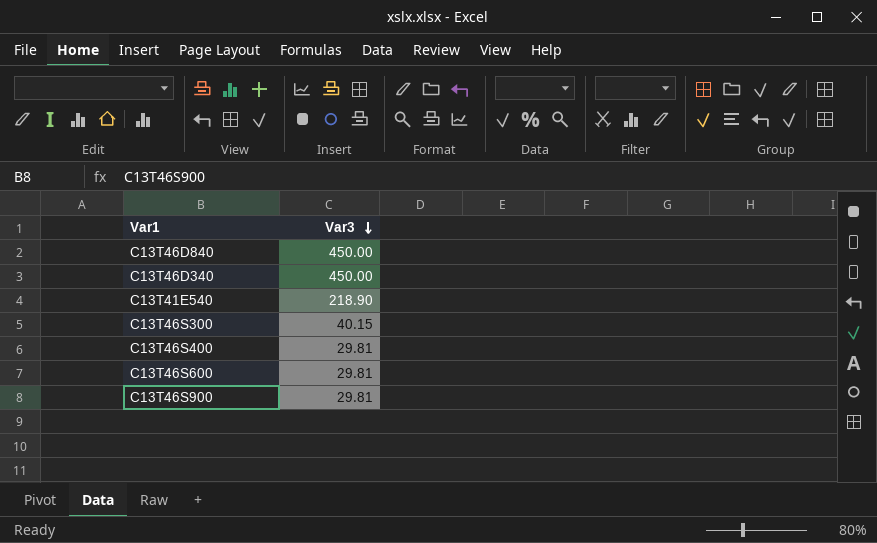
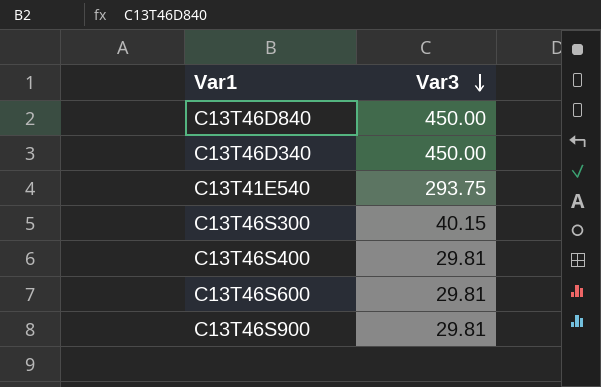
C13T41E540 | Var3: 218.90 -> 293.75

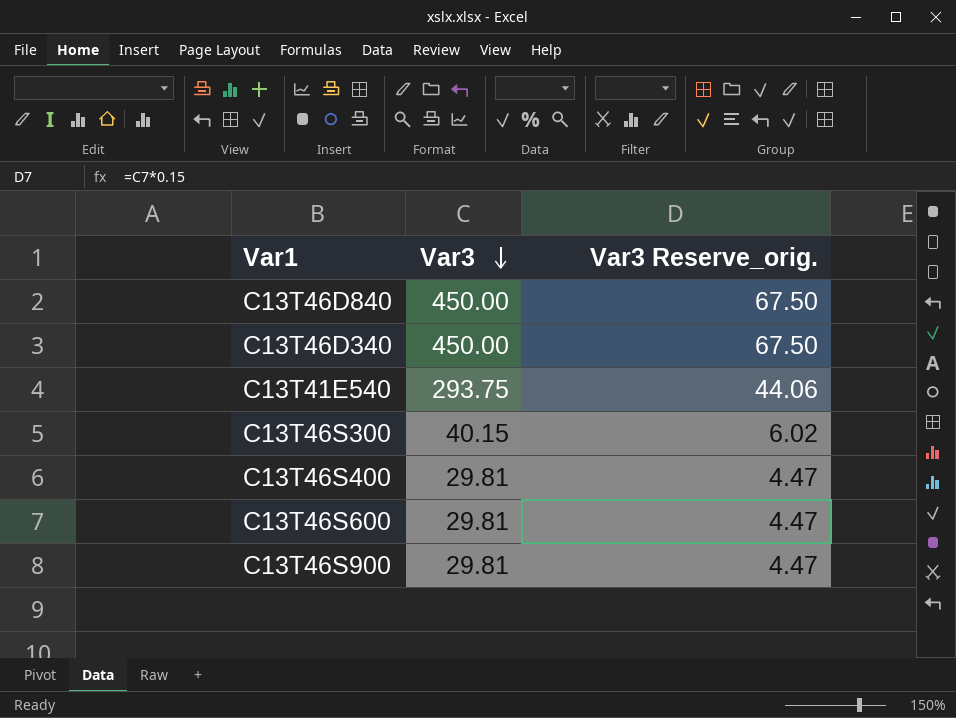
column Var3 Reserve_orig. | formula: none -> [Var3] * 0.15

